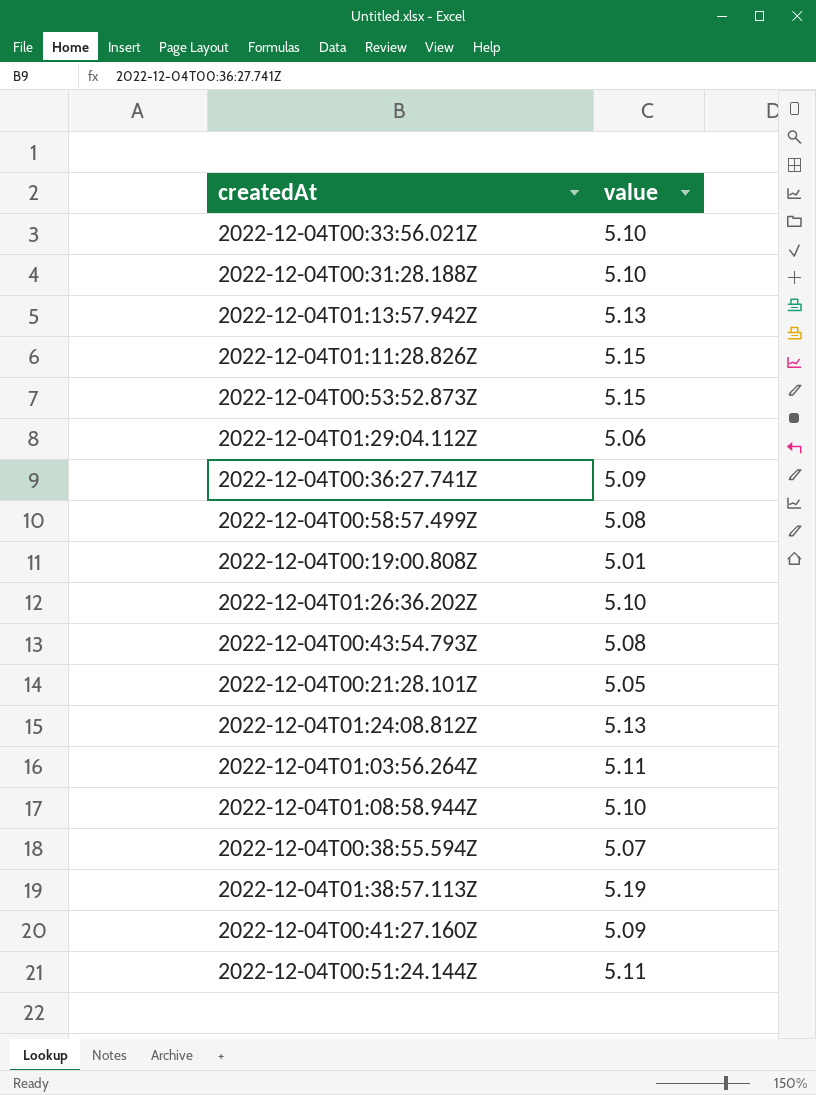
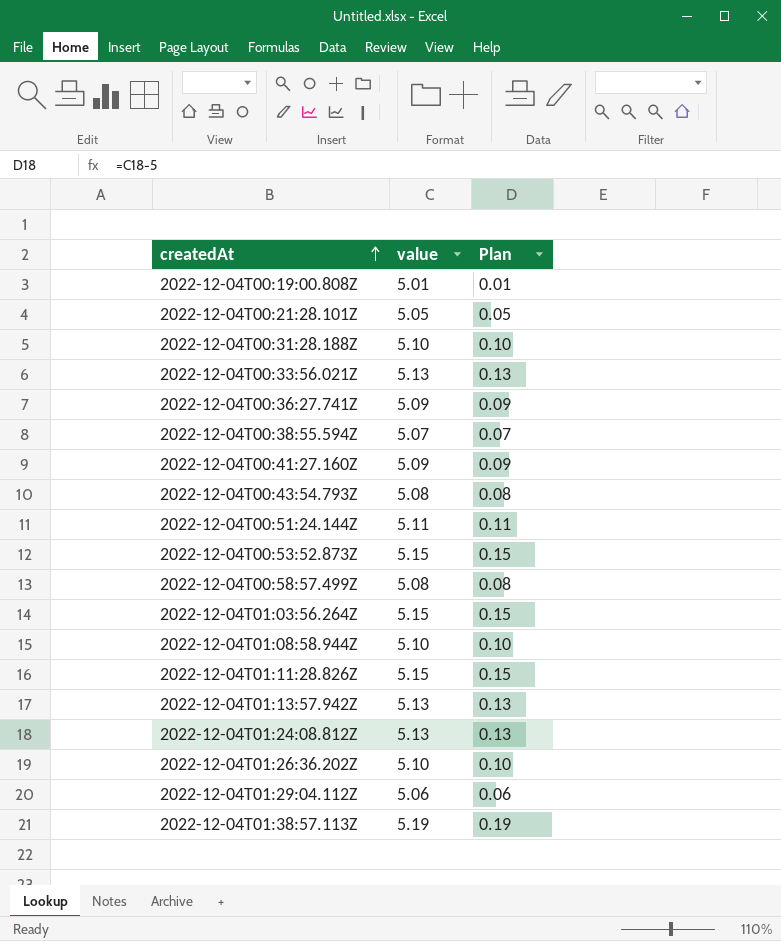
row order: none -> createdAt ascending
column Plan | formula: none -> [value] - 5
2022-12-04T00:33:56.021Z | value: 5.10 -> 5.13
2022-12-04T01:03:56.264Z | value: 5.11 -> 5.15

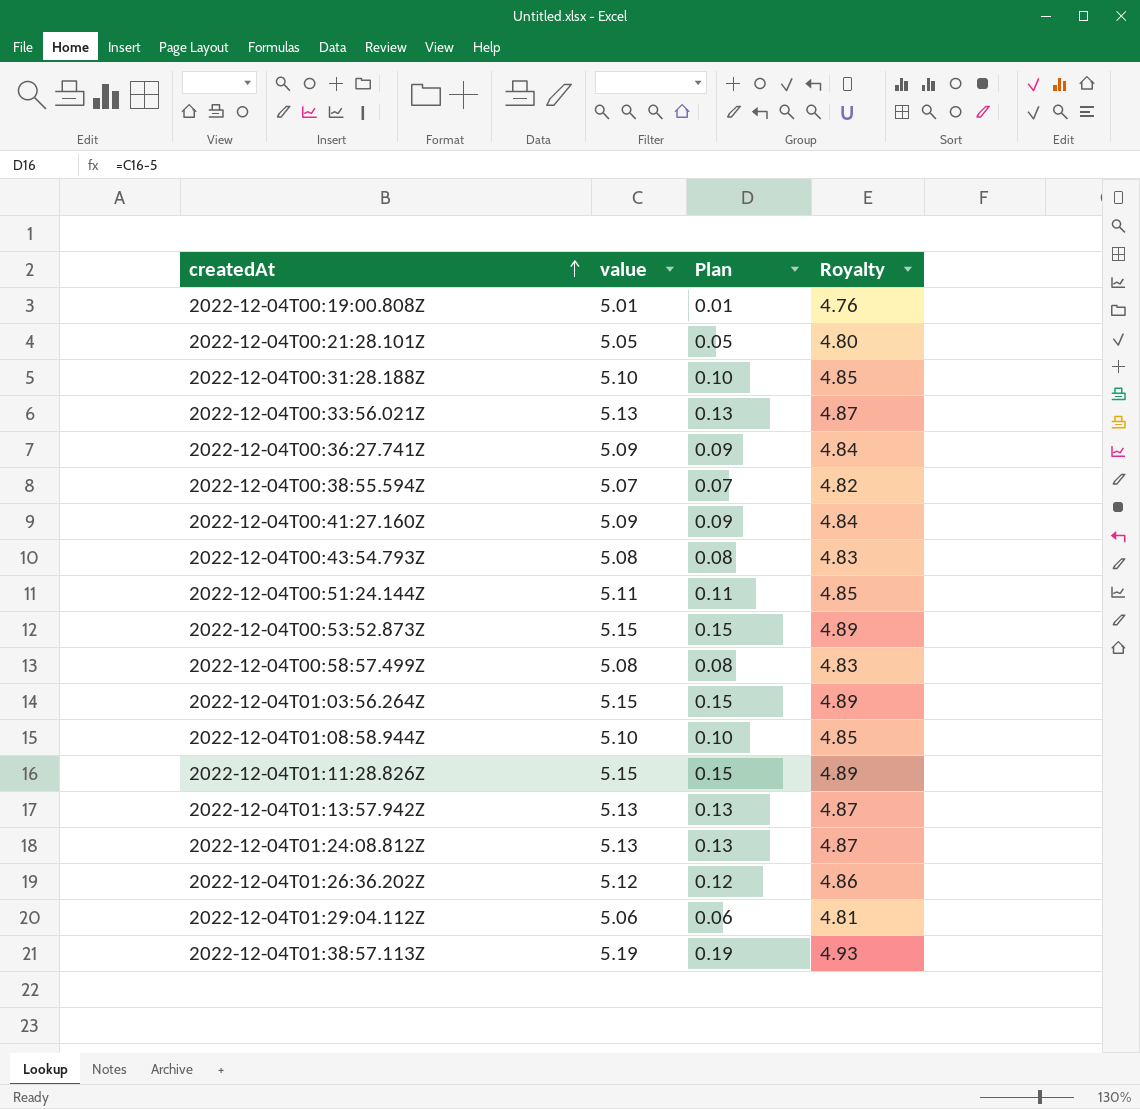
column Royalty | formula: none -> [value] * 0.95
2022-12-04T01:26:36.202Z | value: 5.10 -> 5.12
2022-12-04T01:26:36.202Z | Plan: 0.10 -> 0.12

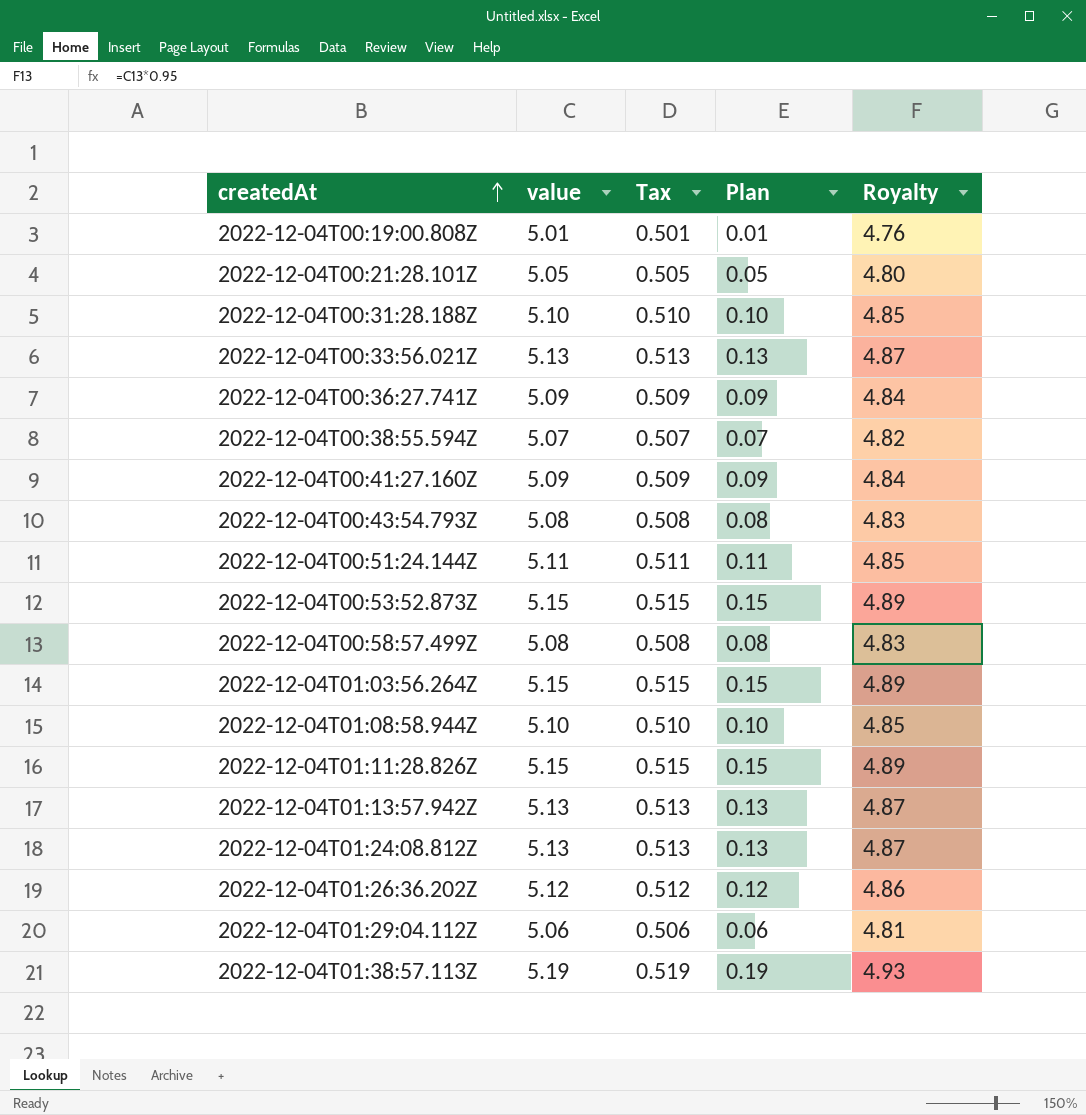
column Tax | formula: none -> [value] * 0.1

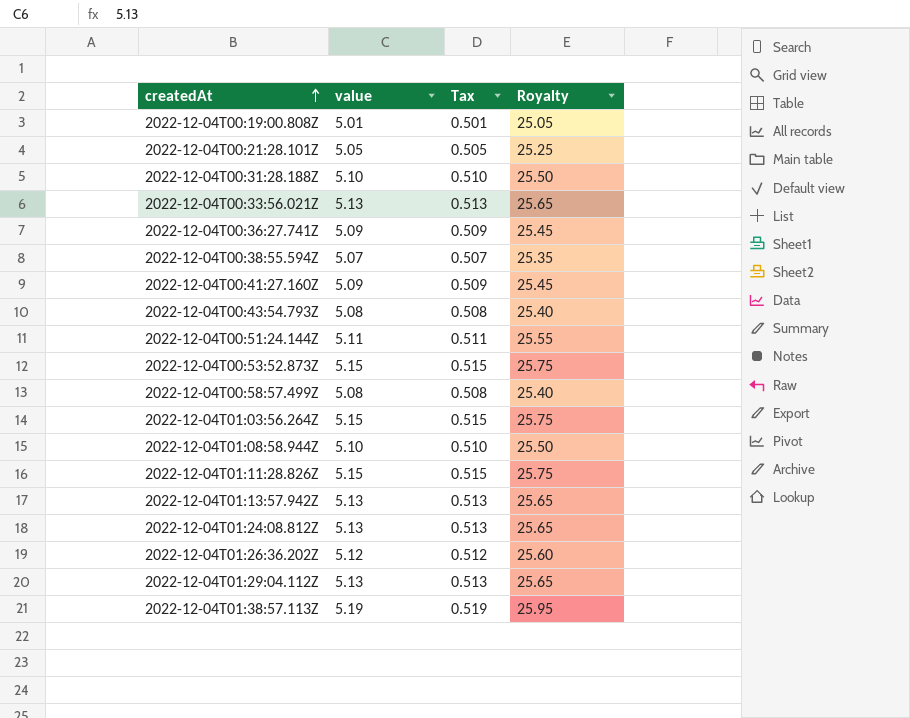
column Plan | formula: [value] - 5 -> none
column Royalty | formula: [value] * 0.95 -> [value] * 5
2022-12-04T01:29:04.112Z | value: 5.06 -> 5.13
2022-12-04T01:29:04.112Z | Tax: 0.506 -> 0.513

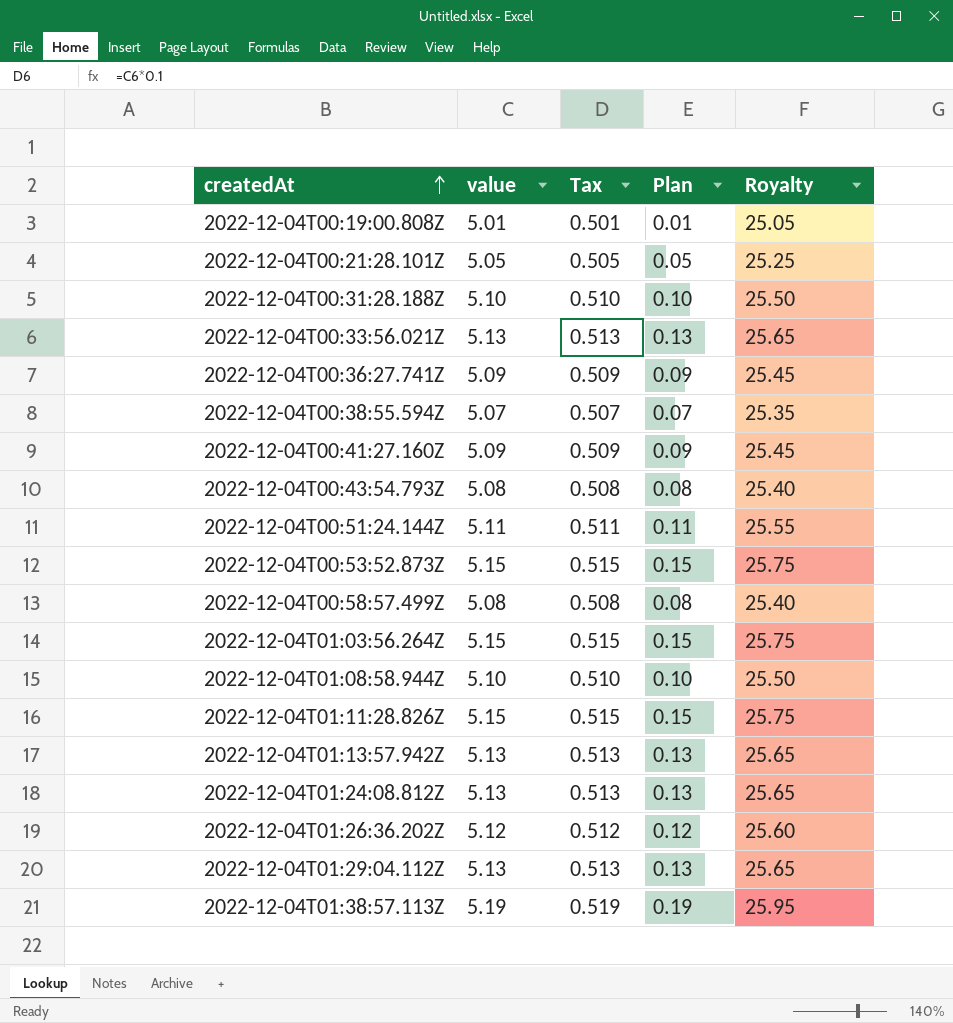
column Plan | formula: none -> [value] - 5

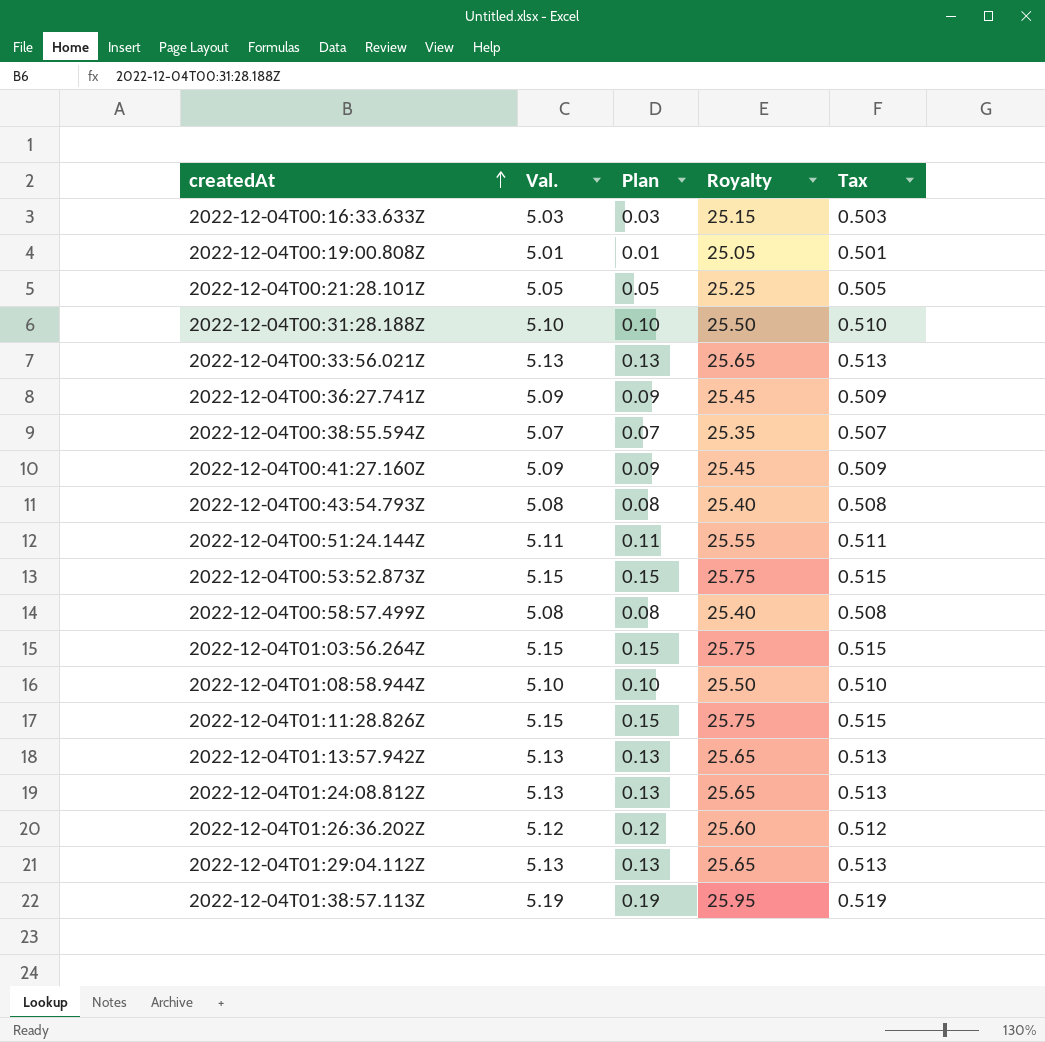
column name: value -> Val.
column Tax | position: 3 -> 5
row 2022-12-04T00:16:33.633Z: none -> 5.03 | 0.03 | 25.15 | 0.503

